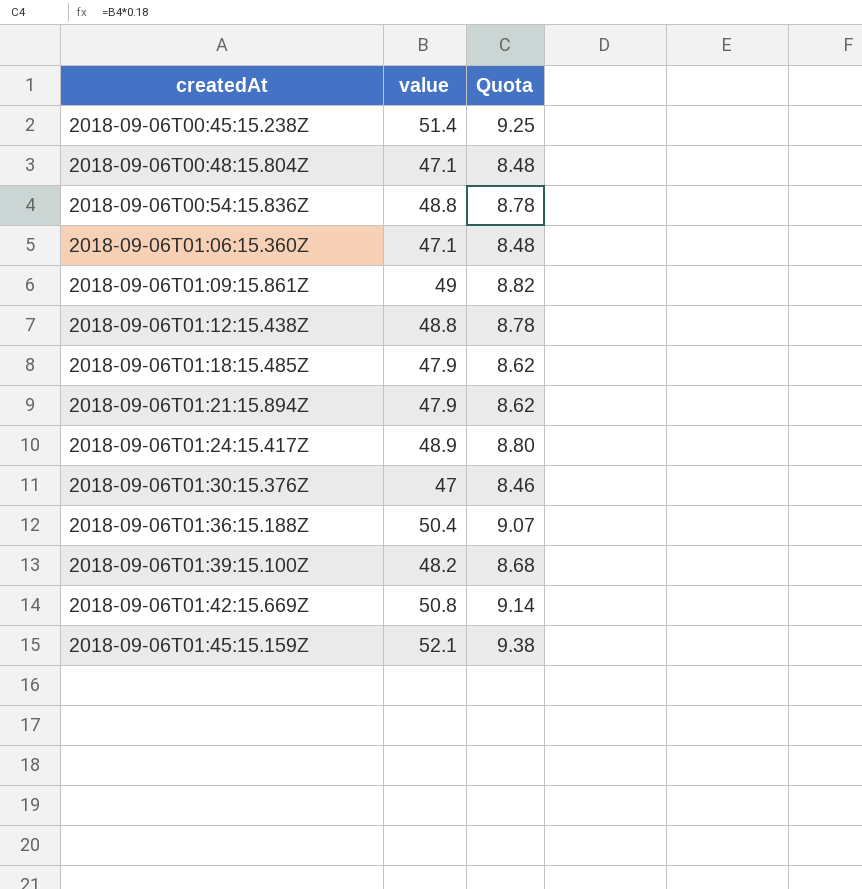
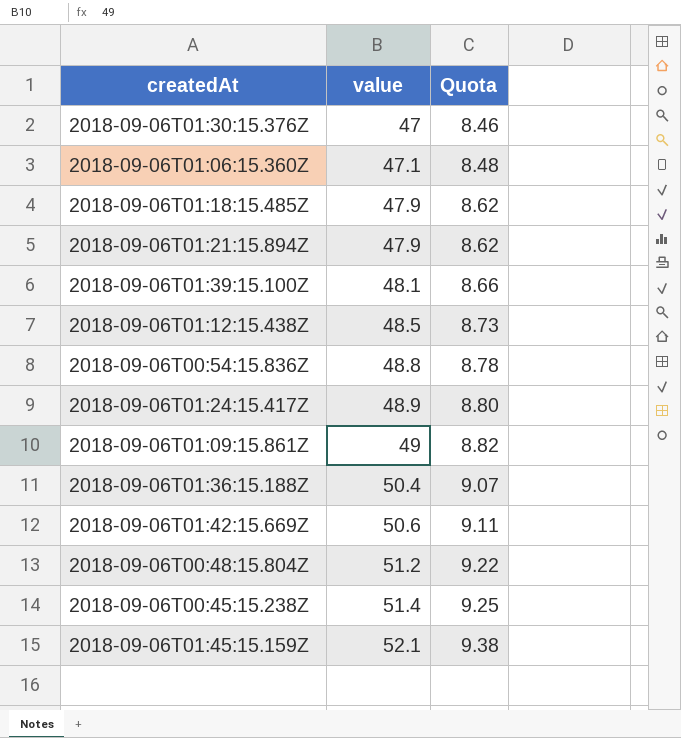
row order: createdAt ascending -> value ascending
2018-09-06T01:39:15.100Z | value: 48.2 -> 48.1
2018-09-06T01:39:15.100Z | Quota: 8.68 -> 8.66
2018-09-06T01:12:15.438Z | value: 48.8 -> 48.5
2018-09-06T01:12:15.438Z | Quota: 8.78 -> 8.73
2018-09-06T01:42:15.669Z | value: 50.8 -> 50.6
2018-09-06T01:42:15.669Z | Quota: 9.14 -> 9.11
2018-09-06T00:48:15.804Z | value: 47.1 -> 51.2
2018-09-06T00:48:15.804Z | Quota: 8.48 -> 9.22

